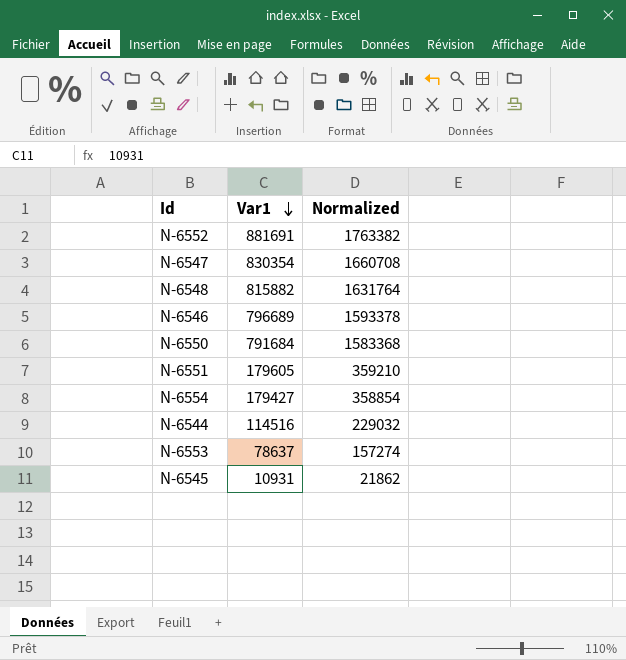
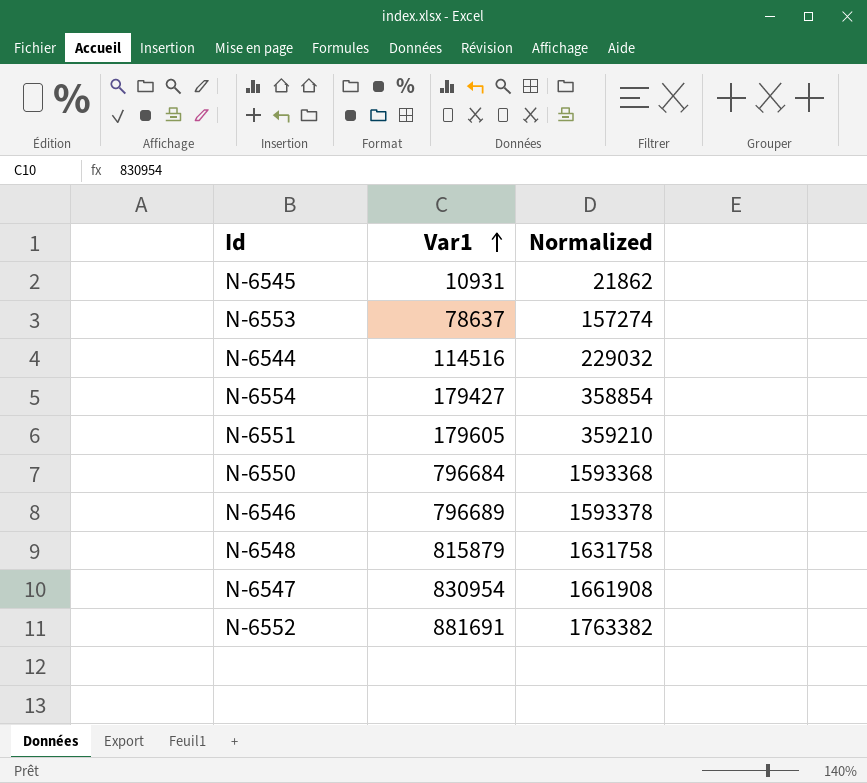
row order: Var1 descending -> Var1 ascending
N-6550 | Var1: 791684 -> 796684
N-6550 | Normalized: 1583368 -> 1593368
N-6548 | Var1: 815882 -> 815879
N-6548 | Normalized: 1631764 -> 1631758
N-6547 | Var1: 830354 -> 830954
N-6547 | Normalized: 1660708 -> 1661908

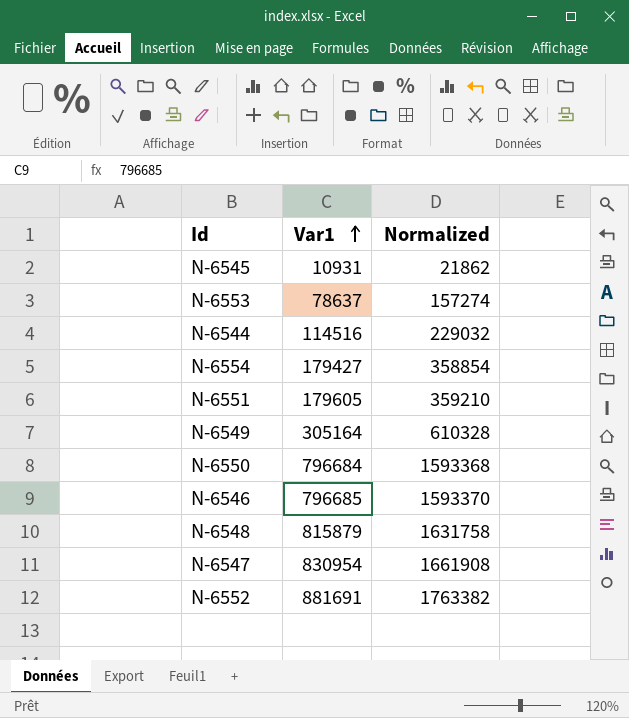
row N-6549: none -> 305164 | 610328
N-6546 | Var1: 796689 -> 796685
N-6546 | Normalized: 1593378 -> 1593370

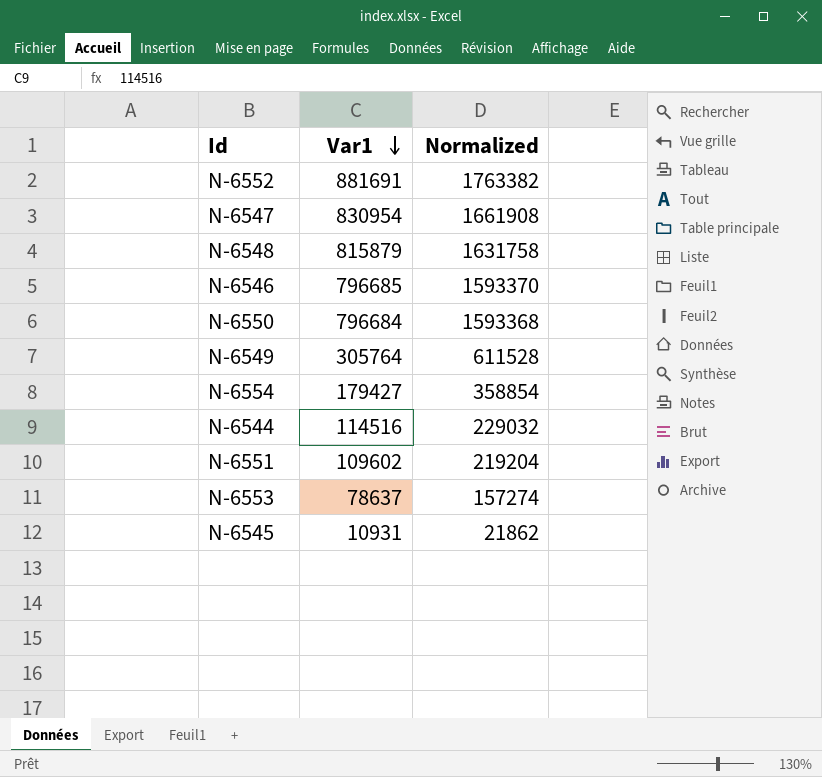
row order: Var1 ascending -> Var1 descending
N-6549 | Var1: 305164 -> 305764
N-6549 | Normalized: 610328 -> 611528
N-6551 | Var1: 179605 -> 109602
N-6551 | Normalized: 359210 -> 219204

